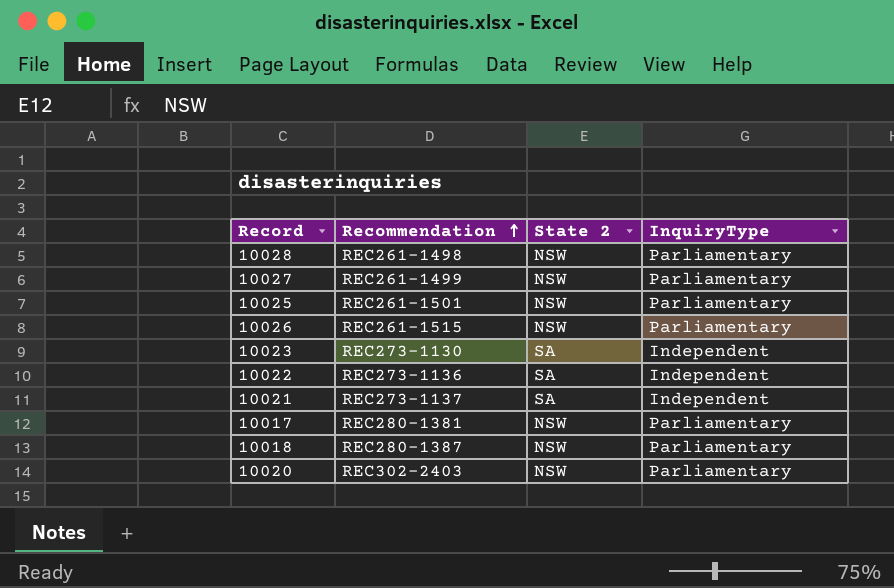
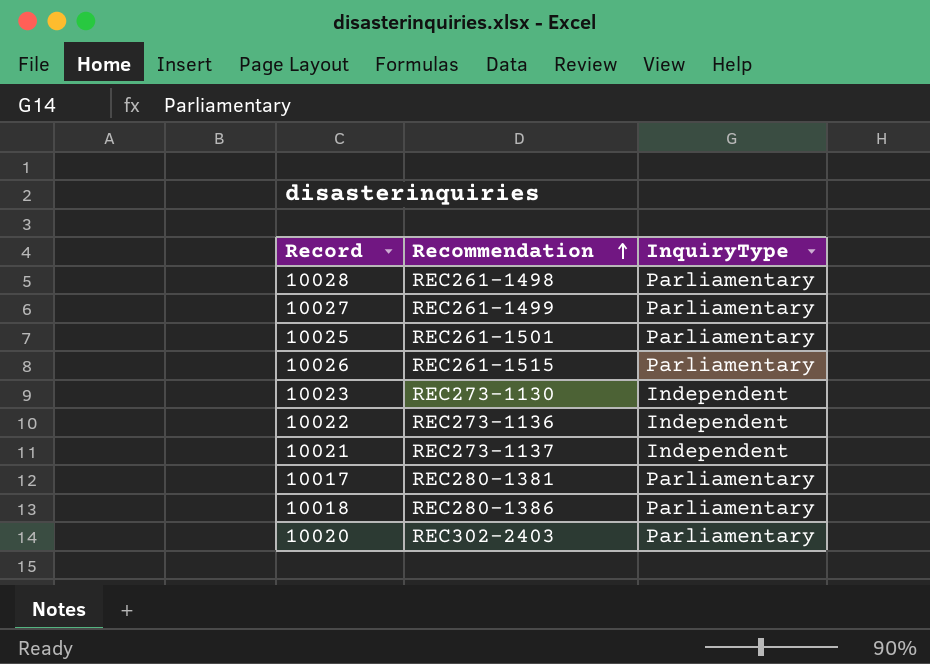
column State 2 | position: 3 -> none
10018 | Recommendation: REC280-1387 -> REC280-1386

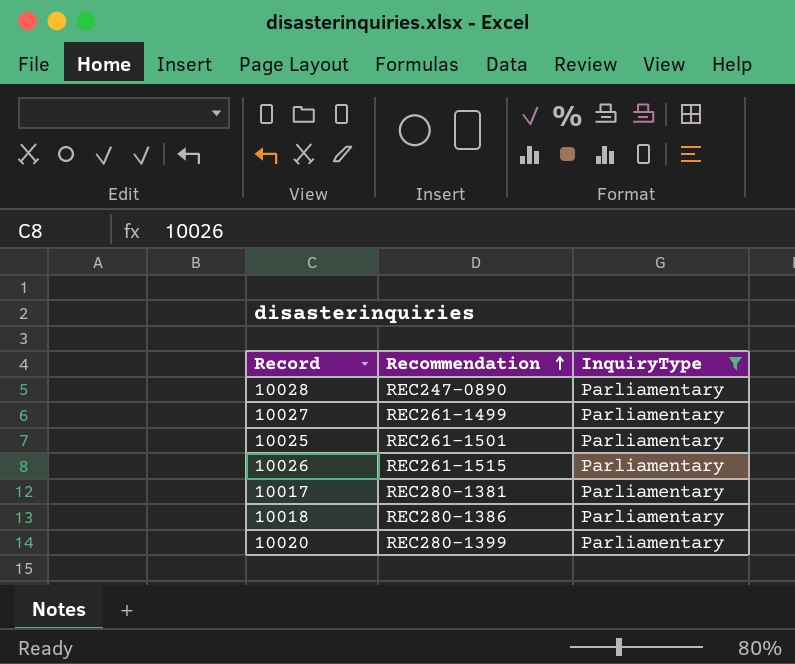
filter: none -> InquiryType = Parliamentary
10028 | Recommendation: REC261-1498 -> REC247-0890
10020 | Recommendation: REC302-2403 -> REC280-1399

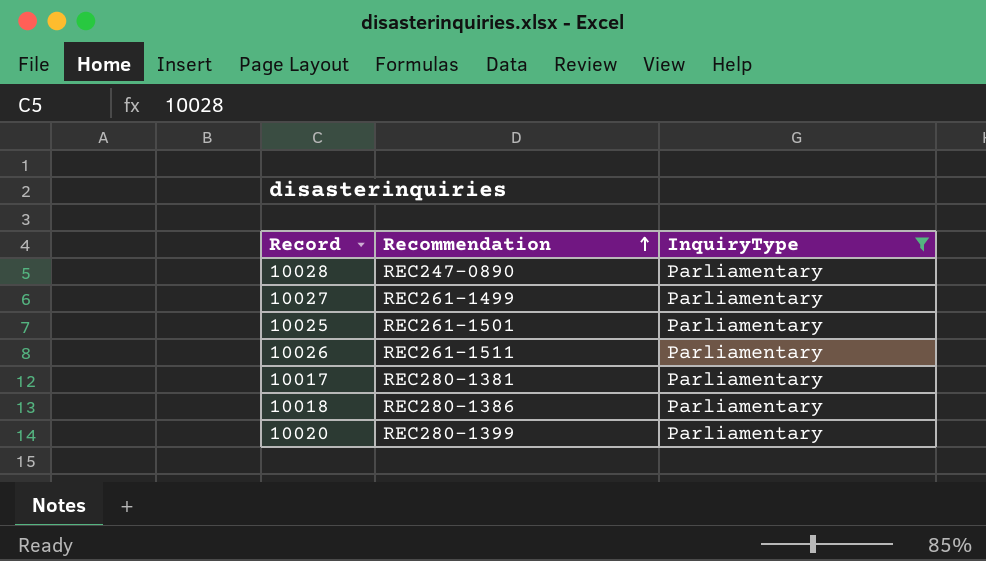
10026 | Recommendation: REC261-1515 -> REC261-1511

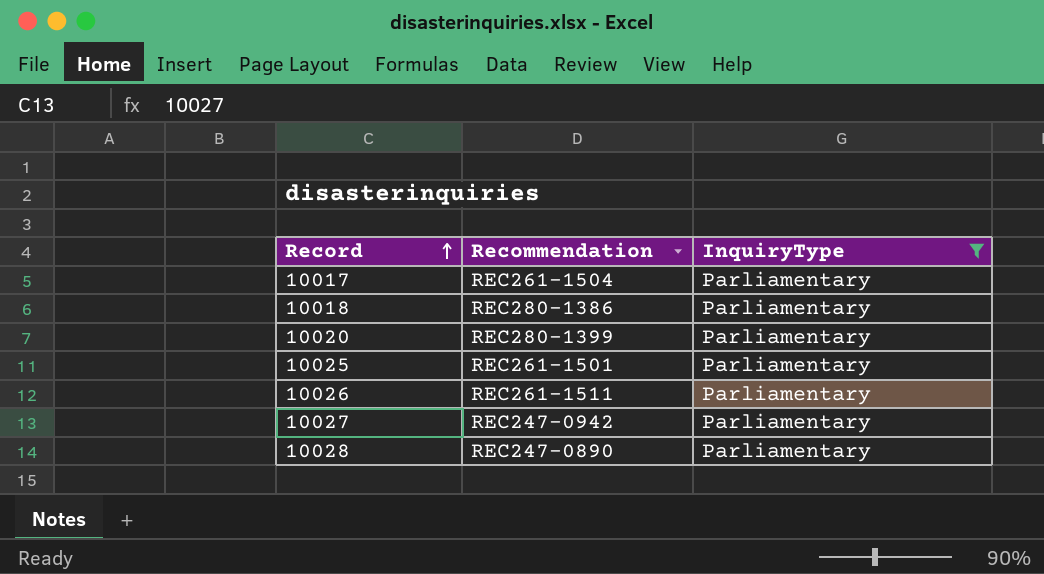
row order: Recommendation ascending -> Record ascending
10017 | Recommendation: REC280-1381 -> REC261-1504
10027 | Recommendation: REC261-1499 -> REC247-0942

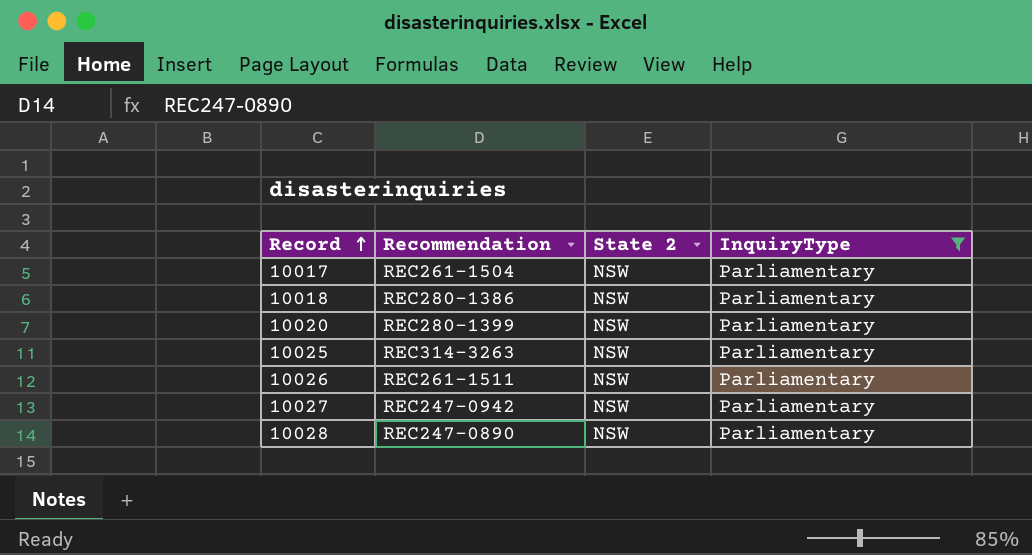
column State 2 | position: none -> 3
10025 | Recommendation: REC261-1501 -> REC314-3263

